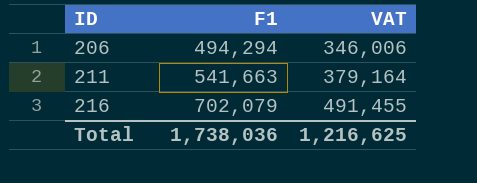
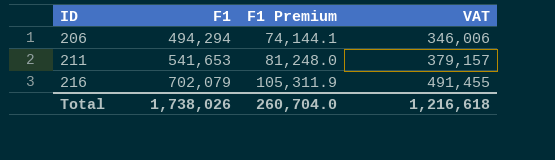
column F1 Premium | formula: none -> [F1] * 0.15
211 | F1: 541,663 -> 541,653
211 | VAT: 379,164 -> 379,157
Total | F1: 1,738,036 -> 1,738,026
Total | VAT: 1,216,625 -> 1,216,618

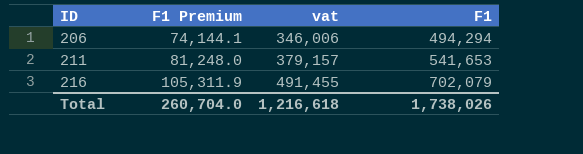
column name: VAT -> vat
column F1 | position: 2 -> 4

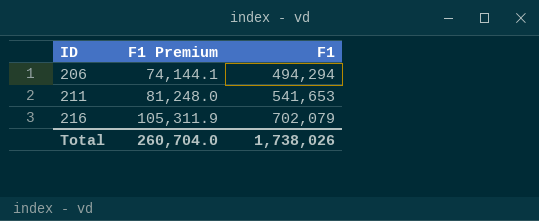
column vat | formula: [F1] * 0.7 -> none

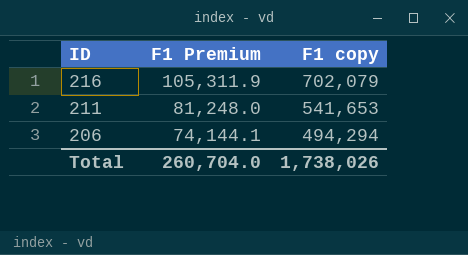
row order: ID ascending -> ID descending
column name: F1 -> F1 copy

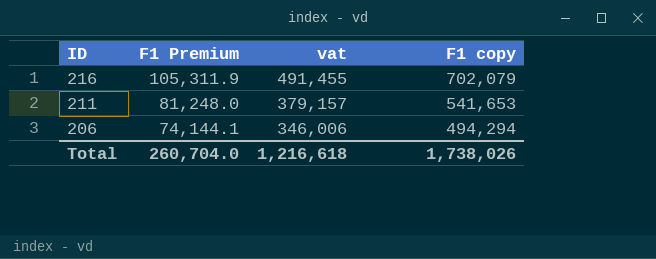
column vat | formula: none -> [F1 copy] * 0.7

